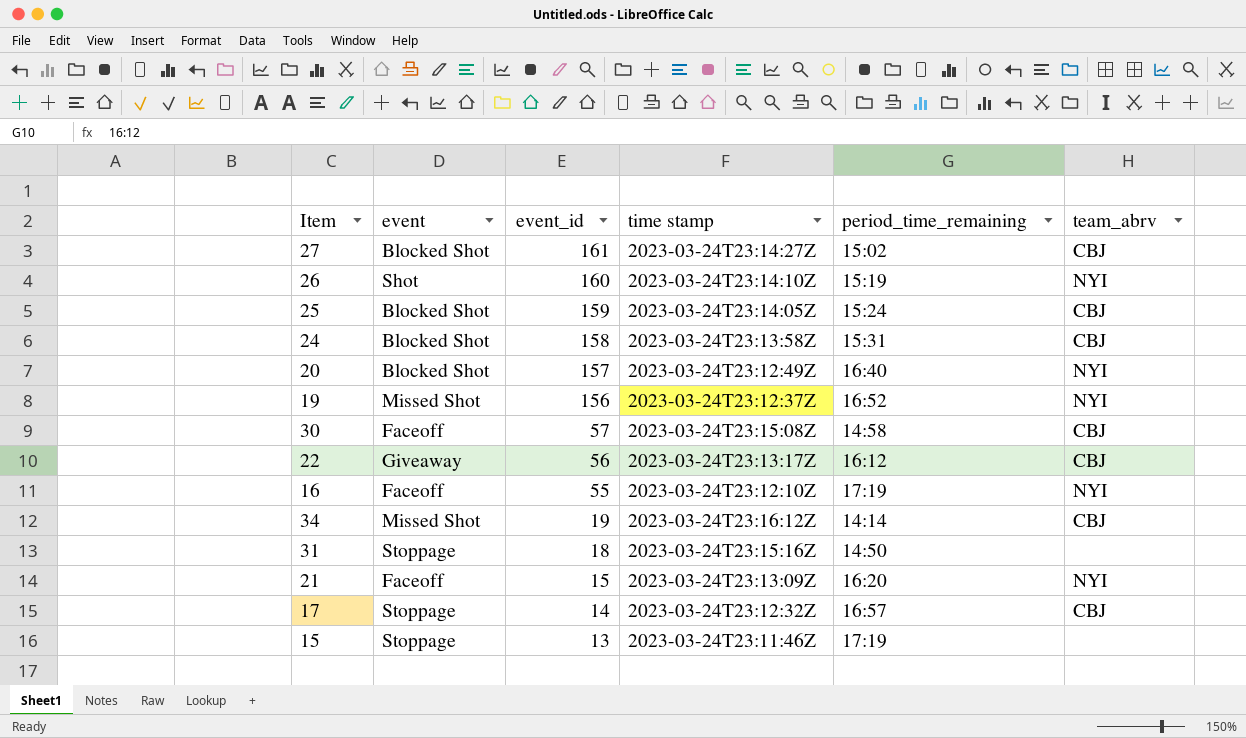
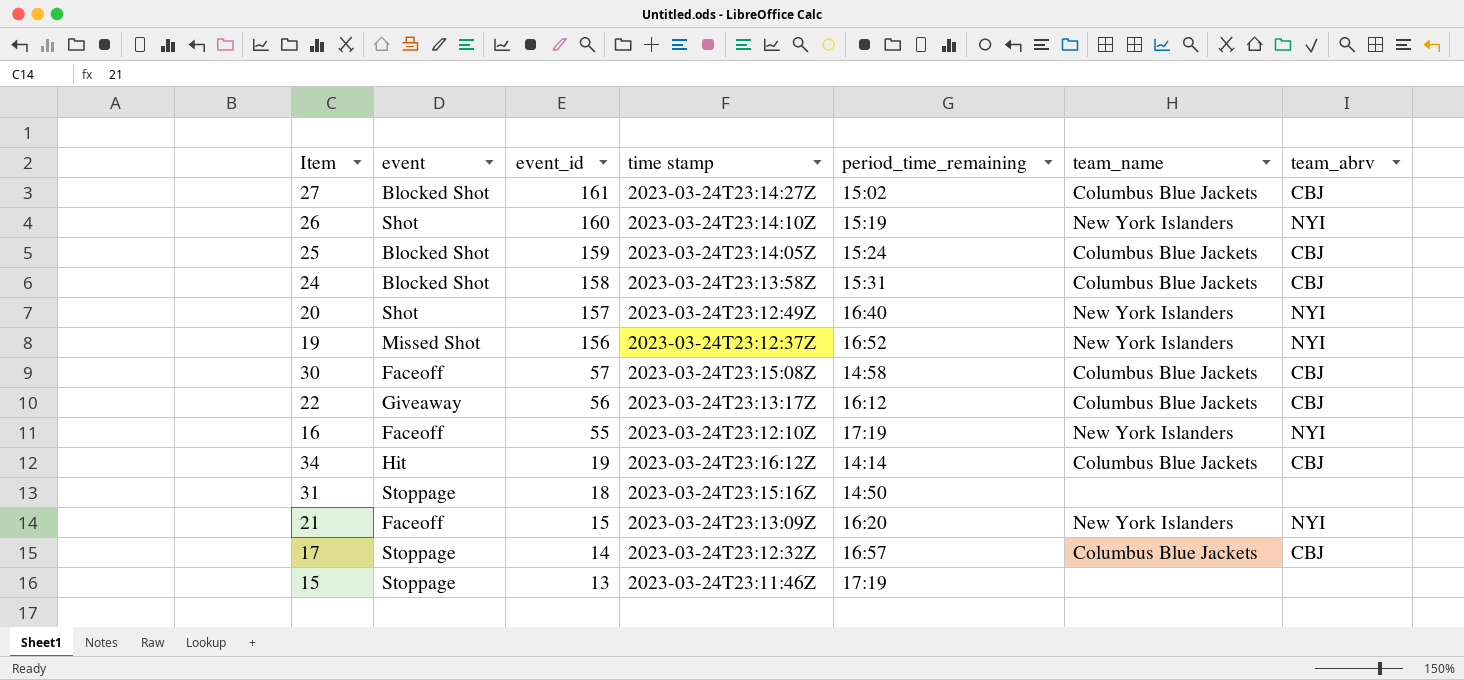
column team_name | position: none -> 6
20 | event: Blocked Shot -> Shot
34 | event: Missed Shot -> Hit

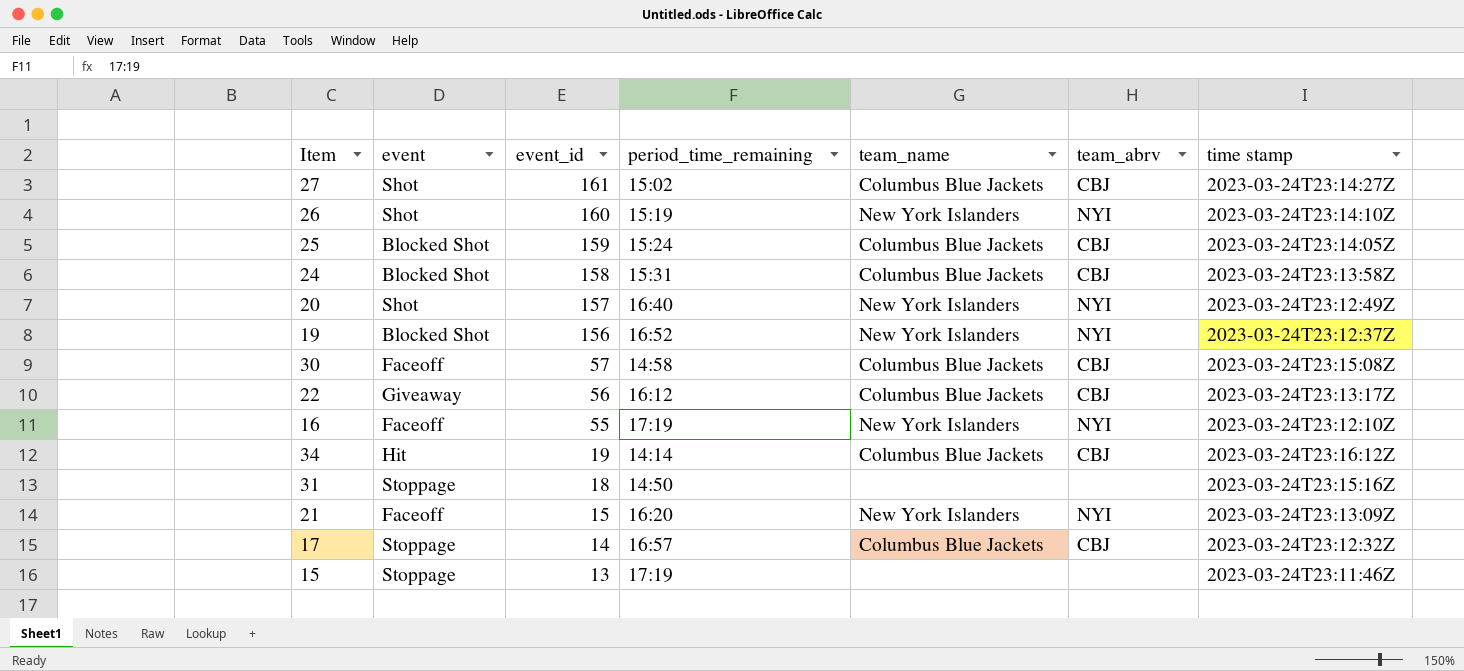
column time stamp | position: 4 -> 7
27 | event: Blocked Shot -> Shot
19 | event: Missed Shot -> Blocked Shot

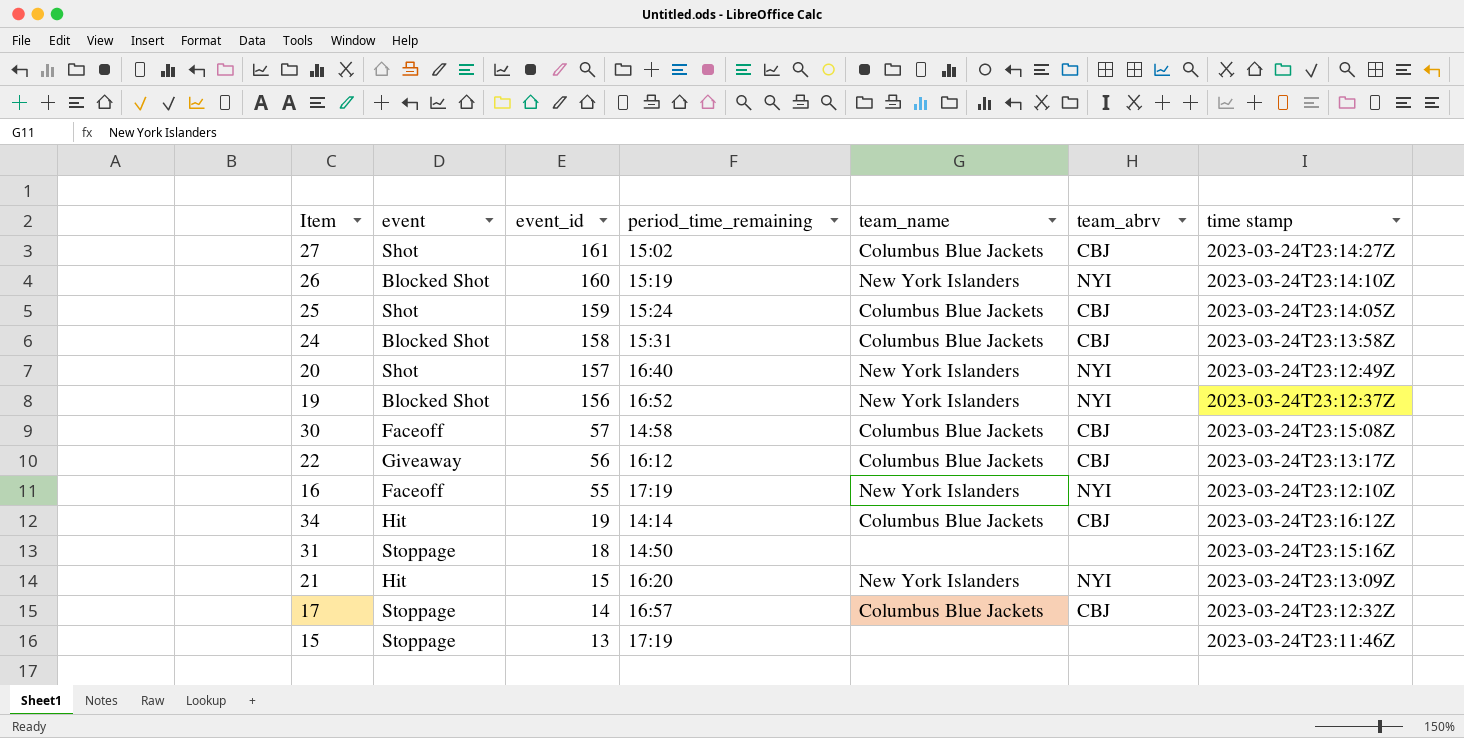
26 | event: Shot -> Blocked Shot
25 | event: Blocked Shot -> Shot
21 | event: Faceoff -> Hit

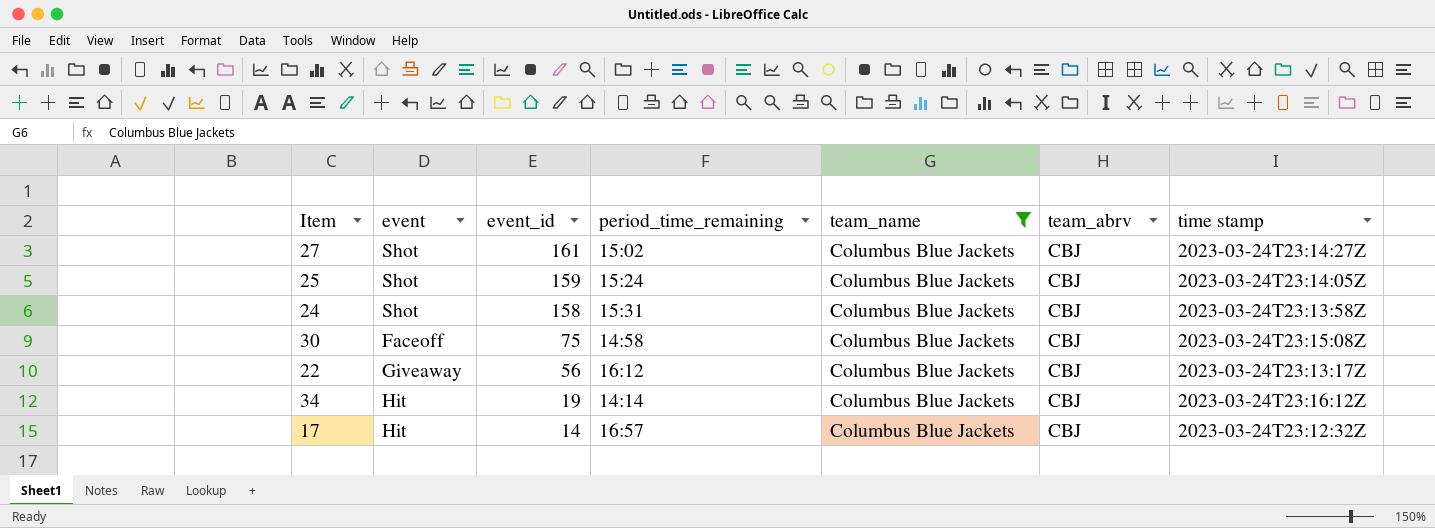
filter: none -> team_name = Columbus Blue Jackets
24 | event: Blocked Shot -> Shot
30 | event_id: 57 -> 75
17 | event: Stoppage -> Hit

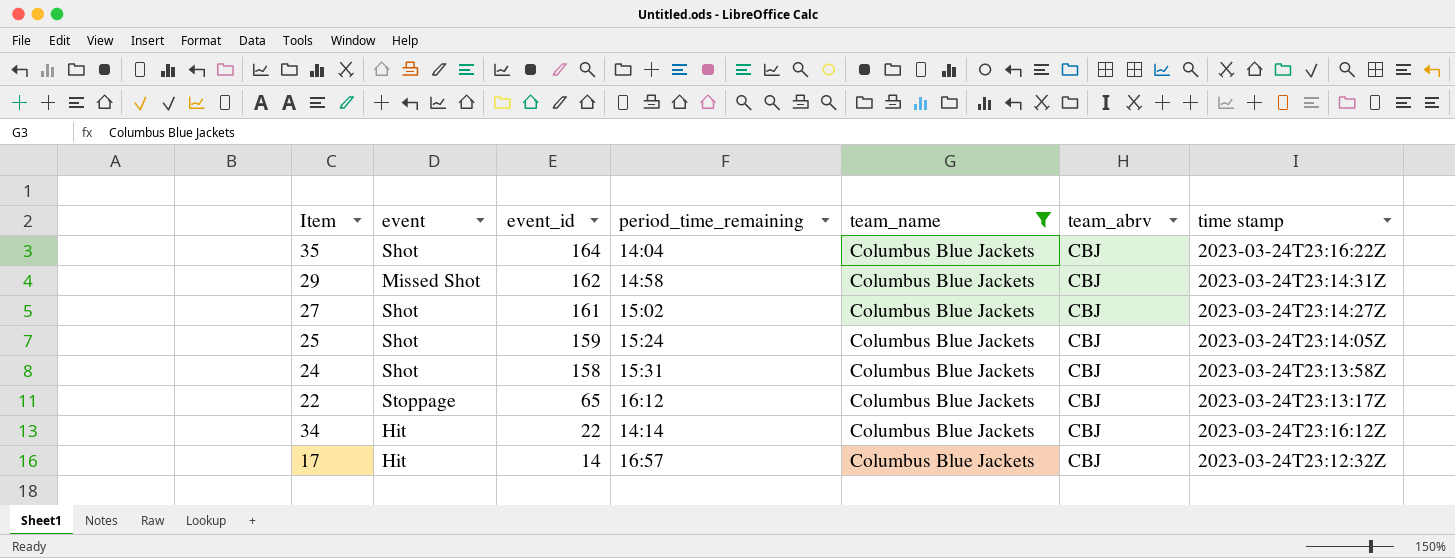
row 30: Faceoff | 75 | 14:58 | Columbus Blue Jackets | CBJ | 2023-03-24T23:15:08Z -> none
row 35: none -> Shot | 164 | 14:04 | Columbus Blue Jackets | CBJ | 2023-03-24T23:16:22Z
row 29: none -> Missed Shot | 162 | 14:58 | Columbus Blue Jackets | CBJ | 2023-03-24T23:14:31Z
22 | event: Giveaway -> Stoppage
22 | event_id: 56 -> 65
34 | event_id: 19 -> 22

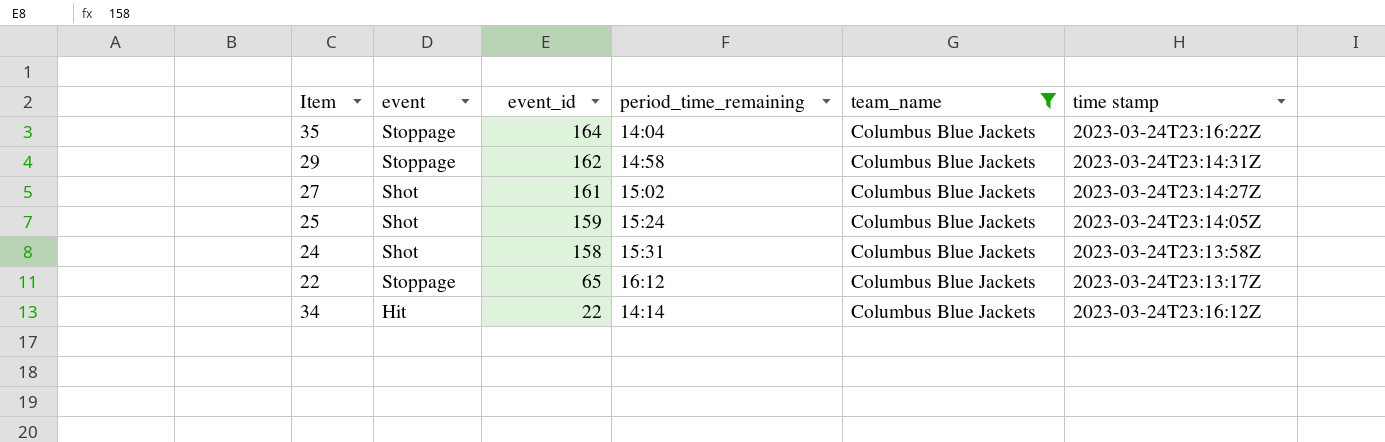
column team_abrv | position: 6 -> none
row 17: Hit | 14 | 16:57 | Columbus Blue Jackets | CBJ | 2023-03-24T23:12:32Z -> none
35 | event: Shot -> Stoppage
29 | event: Missed Shot -> Stoppage

